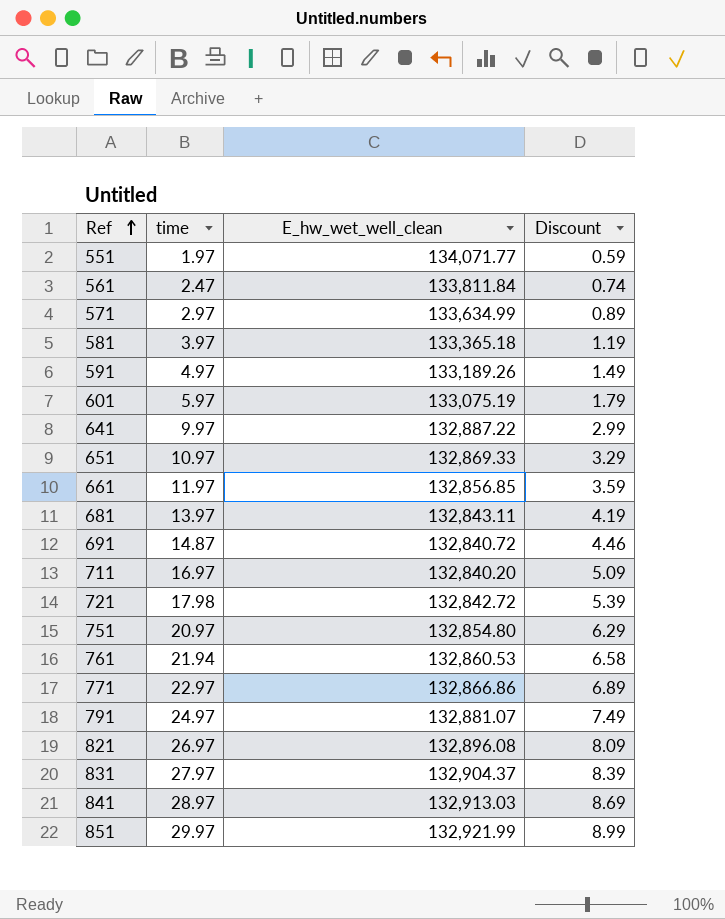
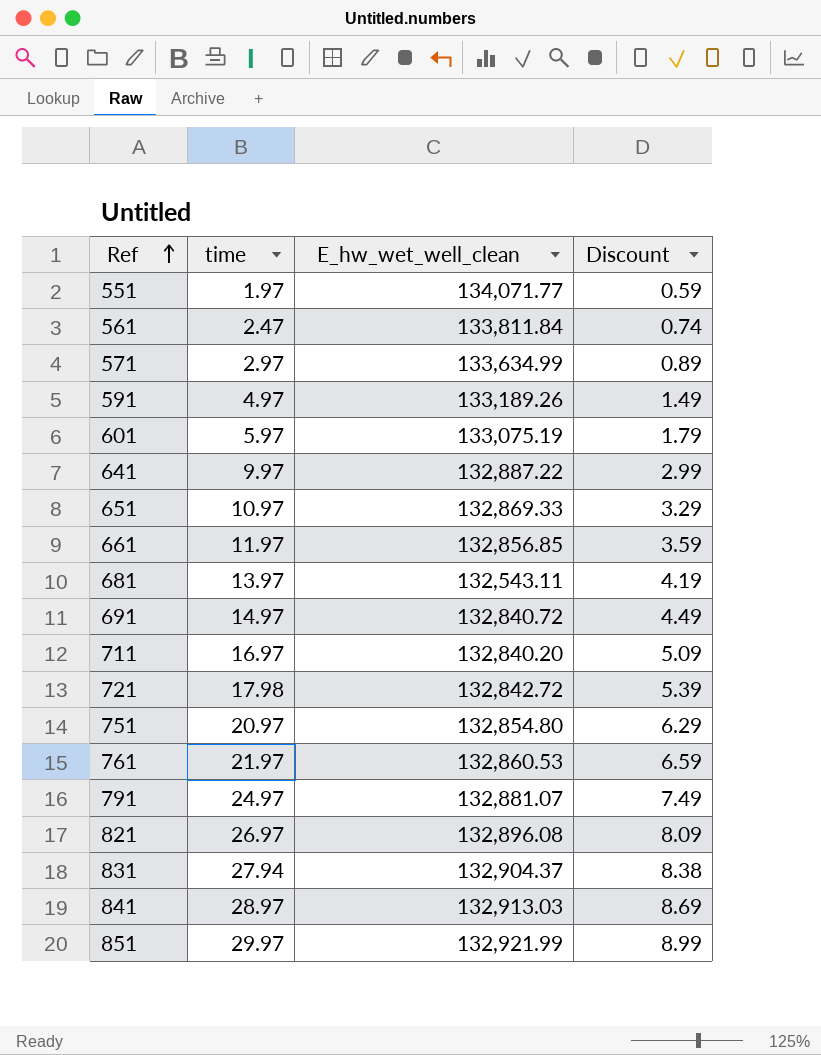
row 581: 3.97 | 133,365.18 | 1.19 -> none
row 771: 22.97 | 132,866.86 | 6.89 -> none
681 | E_hw_wet_well_clean: 132,843.11 -> 132,543.11
691 | time: 14.87 -> 14.97
691 | Discount: 4.46 -> 4.49
761 | time: 21.94 -> 21.97
761 | Discount: 6.58 -> 6.59
831 | time: 27.97 -> 27.94
831 | Discount: 8.39 -> 8.38

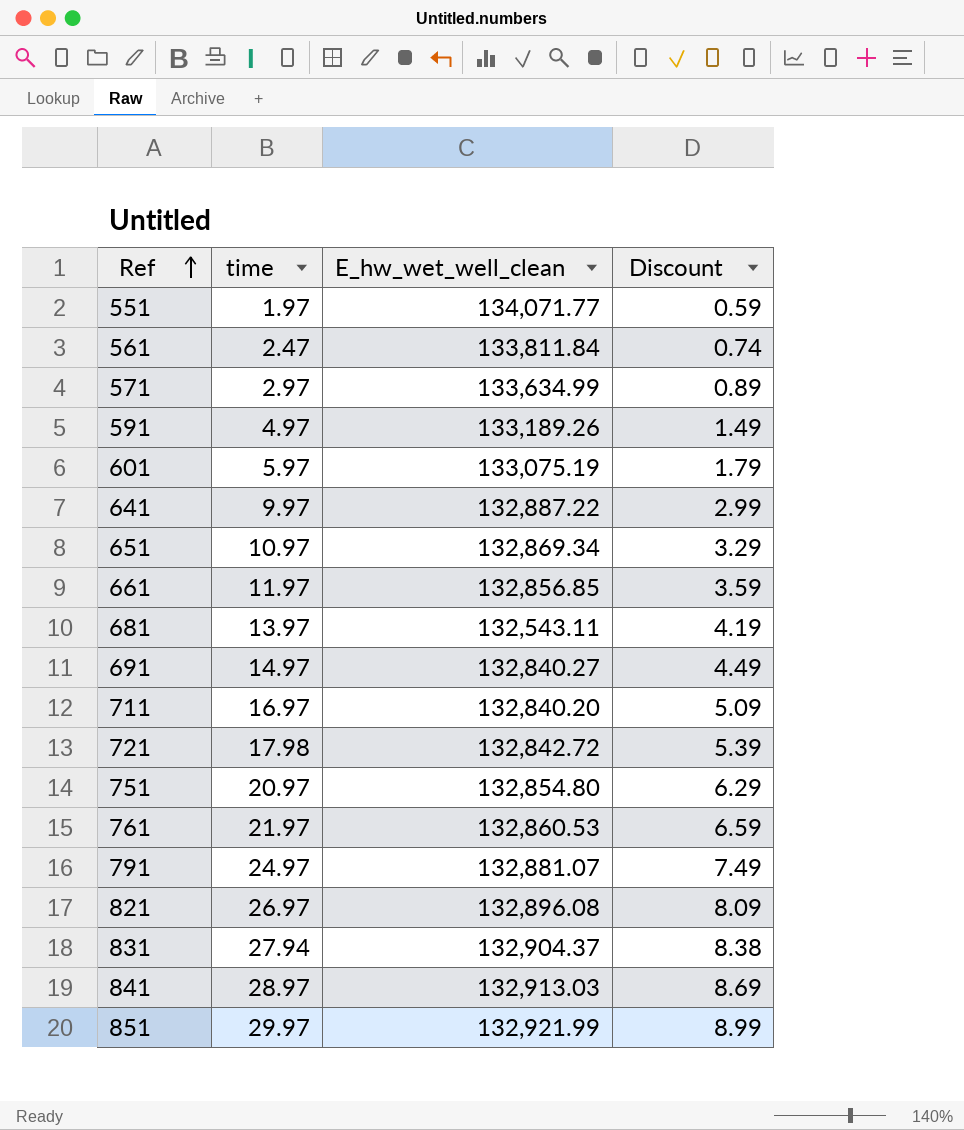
651 | E_hw_wet_well_clean: 132,869.33 -> 132,869.34
691 | E_hw_wet_well_clean: 132,840.72 -> 132,840.27

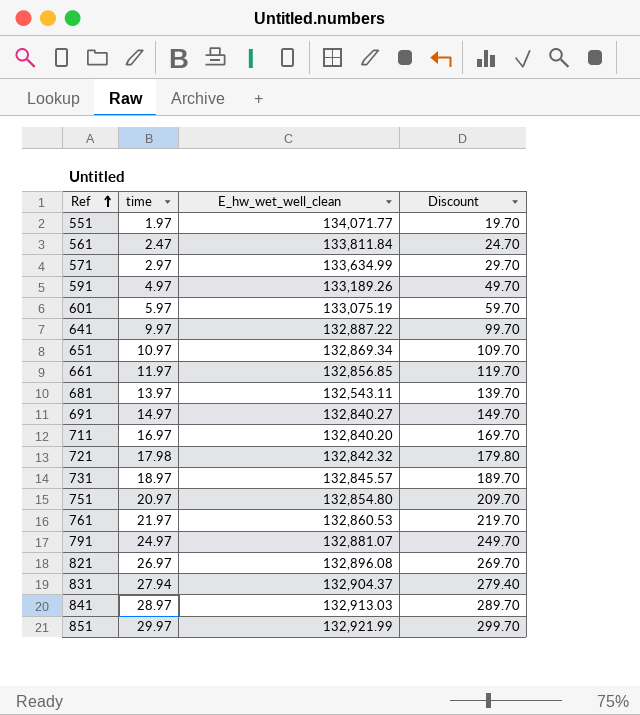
column Discount | formula: [time] * 0.3 -> [time] * 10
721 | E_hw_wet_well_clean: 132,842.72 -> 132,842.32
row 731: none -> 18.97 | 132,845.57 | 189.70

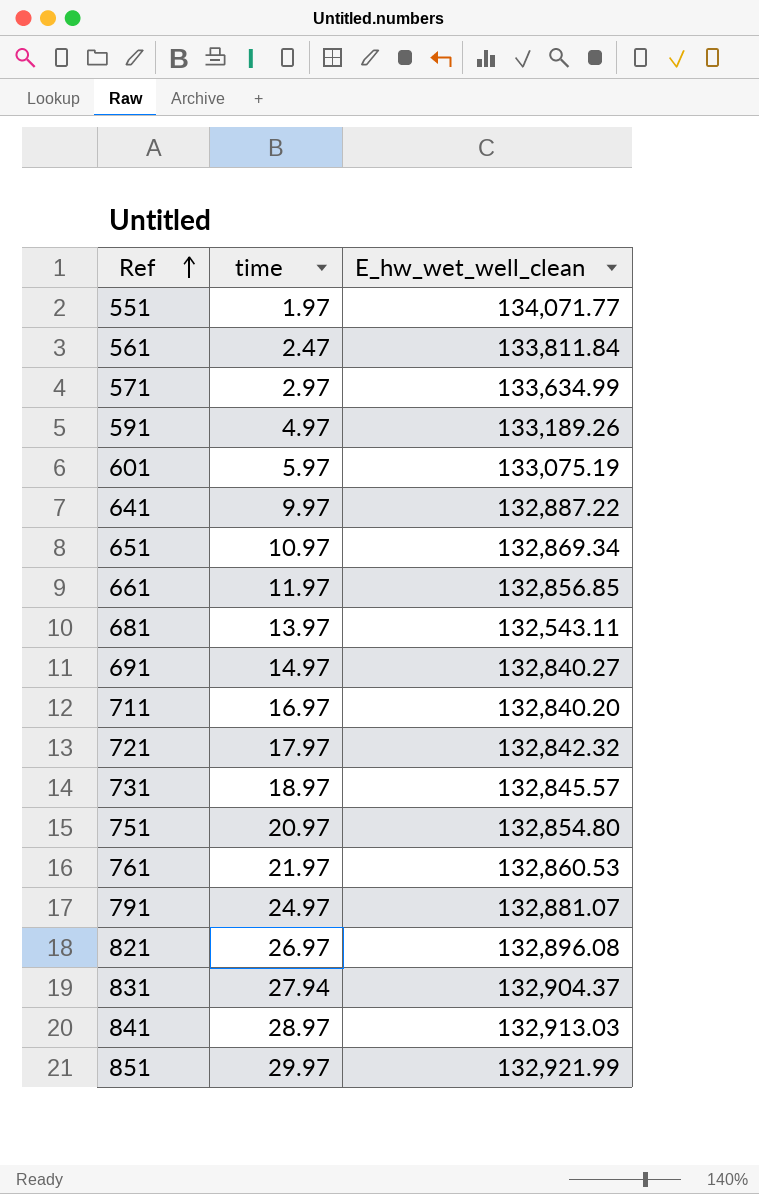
column Discount | formula: [time] * 10 -> none
721 | time: 17.98 -> 17.97

